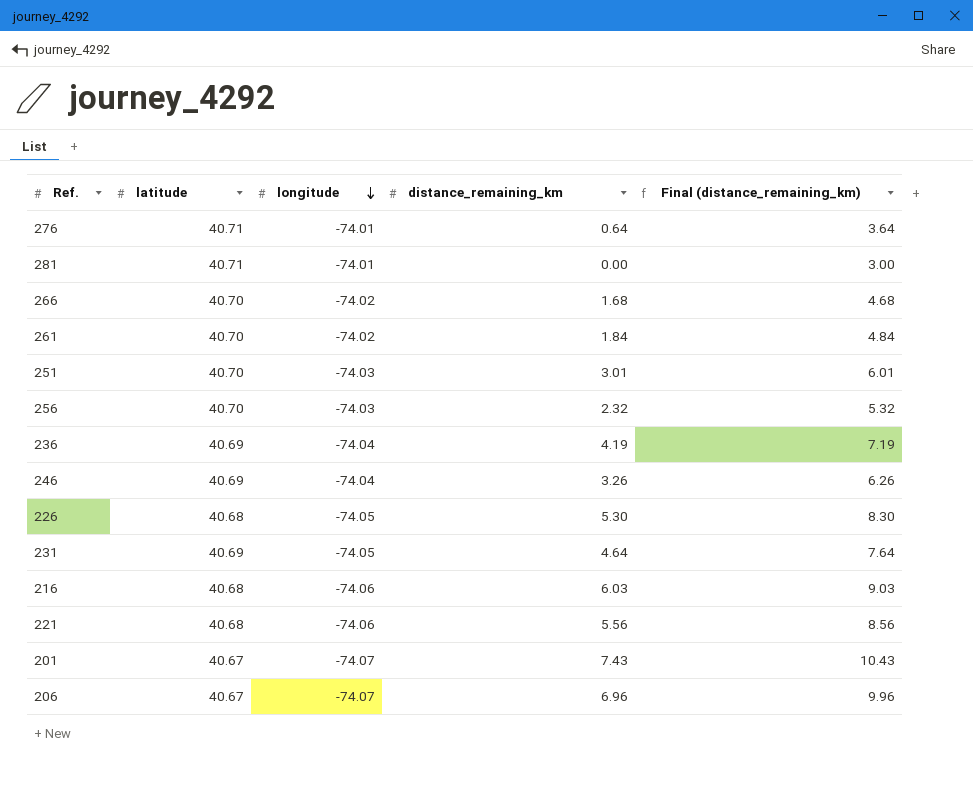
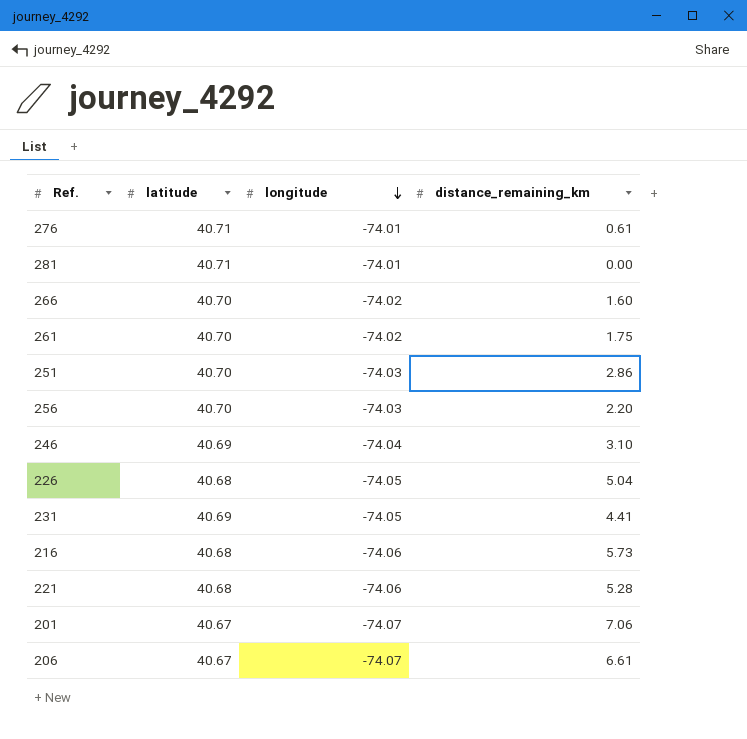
column Final (distance_remaining_km) | formula: [distance_remaining_km] + 3 -> none
row 236: 40.69 | -74.04 | 4.19 | 7.19 -> none
276 | distance_remaining_km: 0.64 -> 0.61
266 | distance_remaining_km: 1.68 -> 1.60
261 | distance_remaining_km: 1.84 -> 1.75
251 | distance_remaining_km: 3.01 -> 2.86
256 | distance_remaining_km: 2.32 -> 2.20
246 | distance_remaining_km: 3.26 -> 3.10
226 | distance_remaining_km: 5.30 -> 5.04
231 | distance_remaining_km: 4.64 -> 4.41
216 | distance_remaining_km: 6.03 -> 5.73
221 | distance_remaining_km: 5.56 -> 5.28
201 | distance_remaining_km: 7.43 -> 7.06
206 | distance_remaining_km: 6.96 -> 6.61

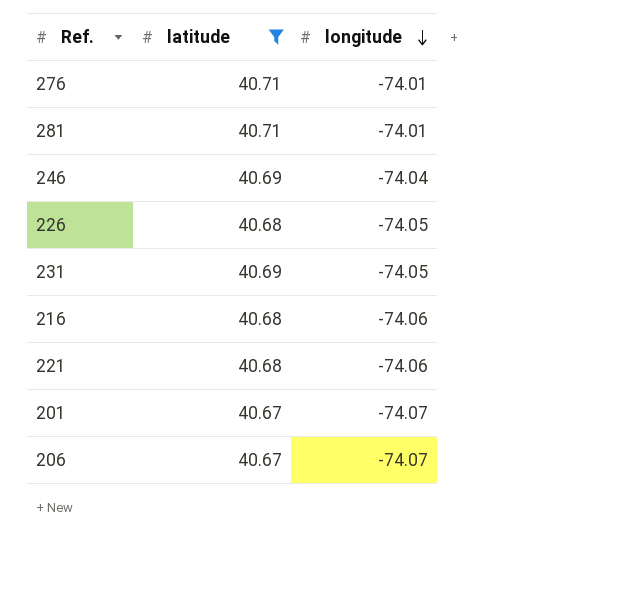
filter: none -> latitude != 40.70
column distance_remaining_km | position: 4 -> none

